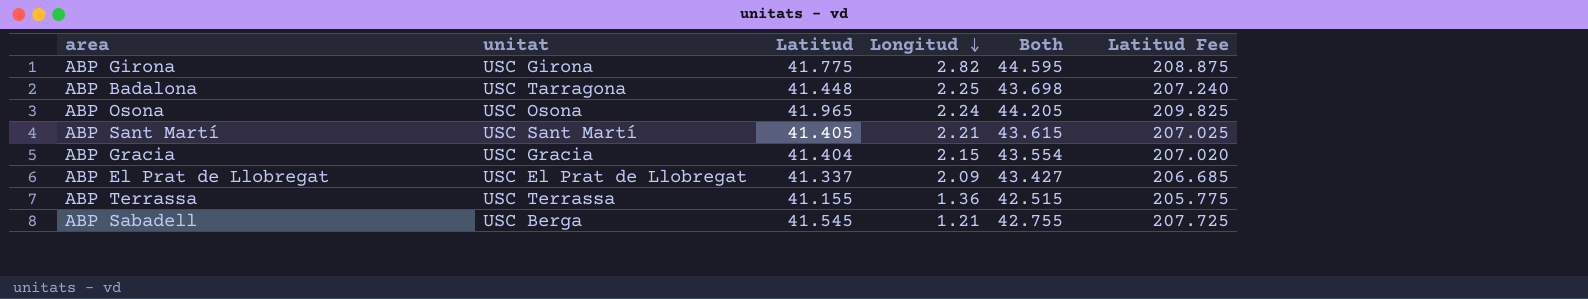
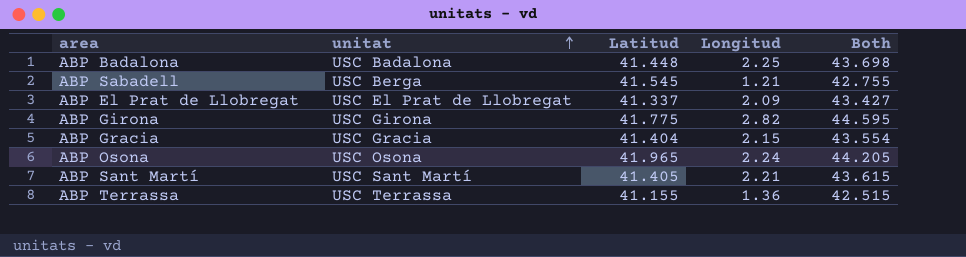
row order: Longitud descending -> unitat ascending
column Latitud Fee | formula: [Latitud] * 5 -> none
ABP Badalona | unitat: USC Tarragona -> USC Badalona

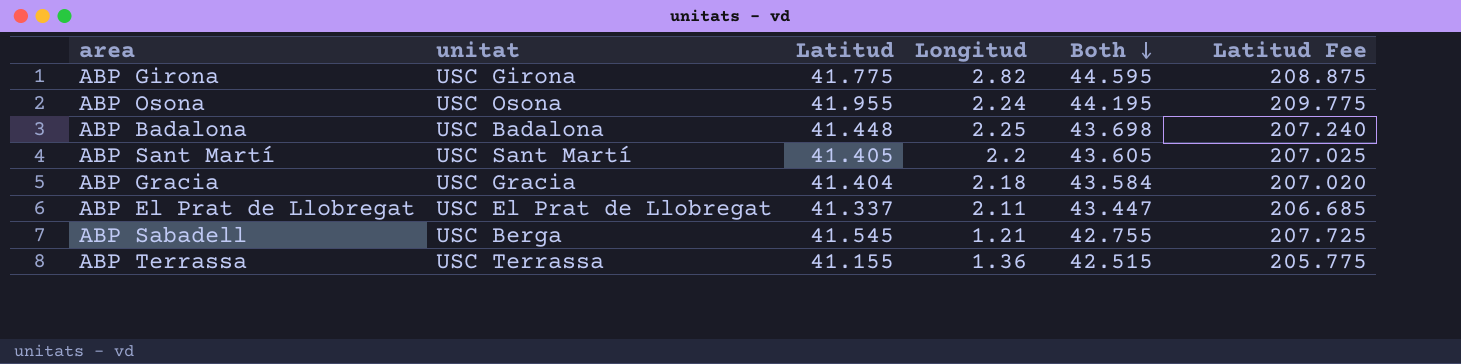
row order: unitat ascending -> Both descending
column Latitud Fee | formula: none -> [Latitud] * 5
ABP Osona | Latitud: 41.965 -> 41.955
ABP Osona | Both: 44.205 -> 44.195
ABP Sant Martí | Longitud: 2.21 -> 2.2
ABP Sant Martí | Both: 43.615 -> 43.605
ABP Gracia | Longitud: 2.15 -> 2.18
ABP Gracia | Both: 43.554 -> 43.584
ABP El Prat de Llobregat | Longitud: 2.09 -> 2.11
ABP El Prat de Llobregat | Both: 43.427 -> 43.447

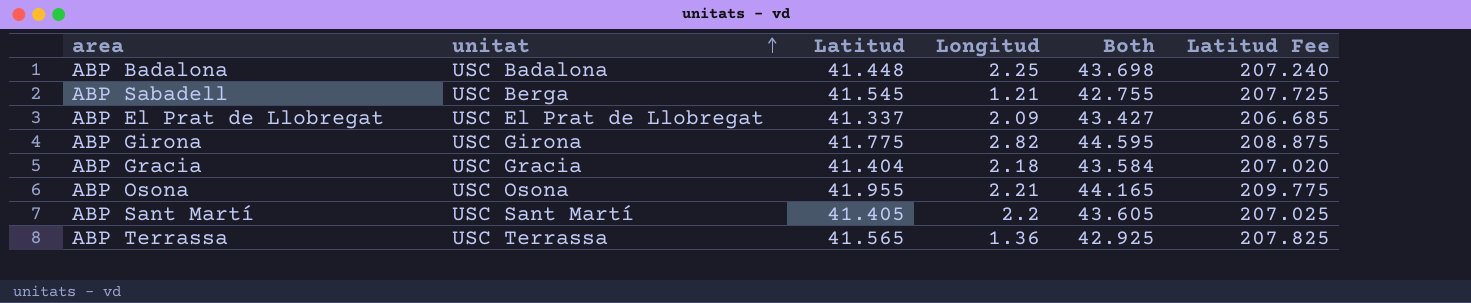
row order: Both descending -> unitat ascending
ABP El Prat de Llobregat | Longitud: 2.11 -> 2.09
ABP El Prat de Llobregat | Both: 43.447 -> 43.427
ABP Osona | Longitud: 2.24 -> 2.21
ABP Osona | Both: 44.195 -> 44.165
ABP Terrassa | Latitud: 41.155 -> 41.565
ABP Terrassa | Both: 42.515 -> 42.925
ABP Terrassa | Latitud Fee: 205.775 -> 207.825

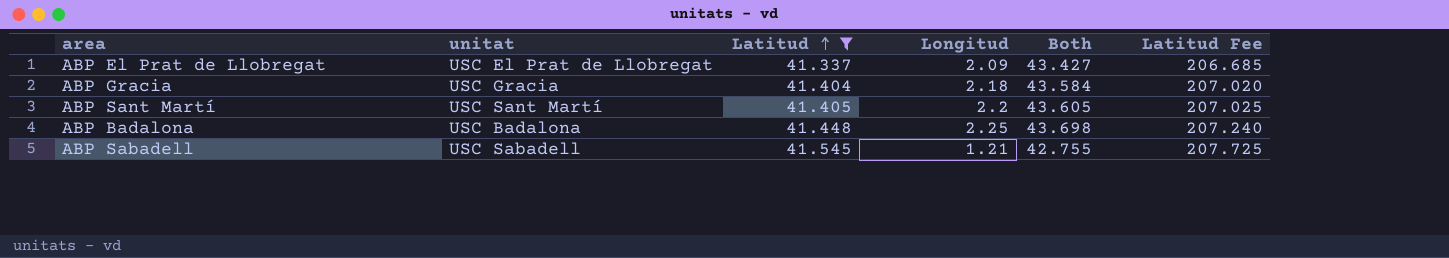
filter: none -> Latitud <= 41.545
row order: unitat ascending -> Latitud ascending
ABP Sabadell | unitat: USC Berga -> USC Sabadell

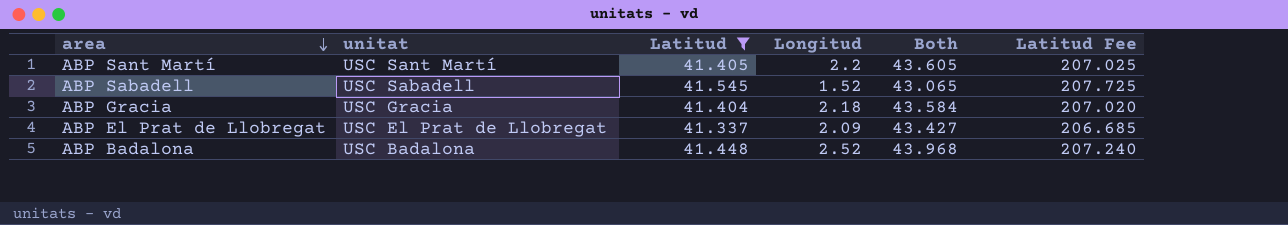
row order: Latitud ascending -> area descending
ABP Sabadell | Longitud: 1.21 -> 1.52
ABP Sabadell | Both: 42.755 -> 43.065
ABP Badalona | Longitud: 2.25 -> 2.52
ABP Badalona | Both: 43.698 -> 43.968

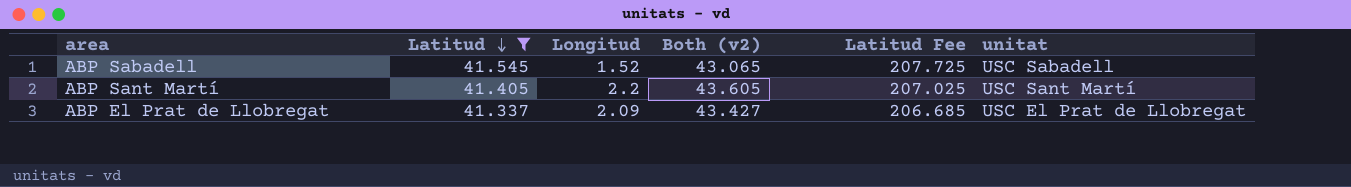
row order: area descending -> Latitud descending
column name: Both -> Both (v2)
column unitat | position: 2 -> 6
row ABP Gracia: USC Gracia | 41.404 | 2.18 | 43.584 | 207.020 -> none
row ABP Badalona: USC Badalona | 41.448 | 2.52 | 43.968 | 207.240 -> none

